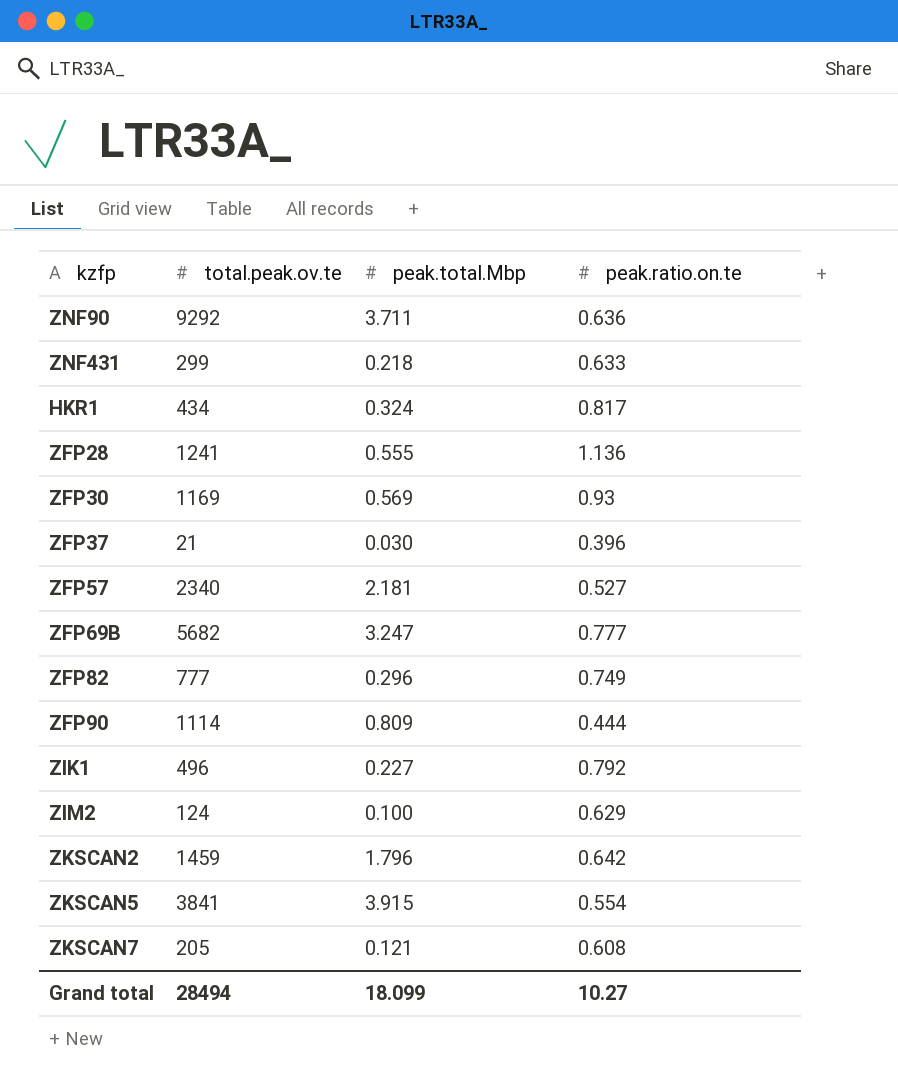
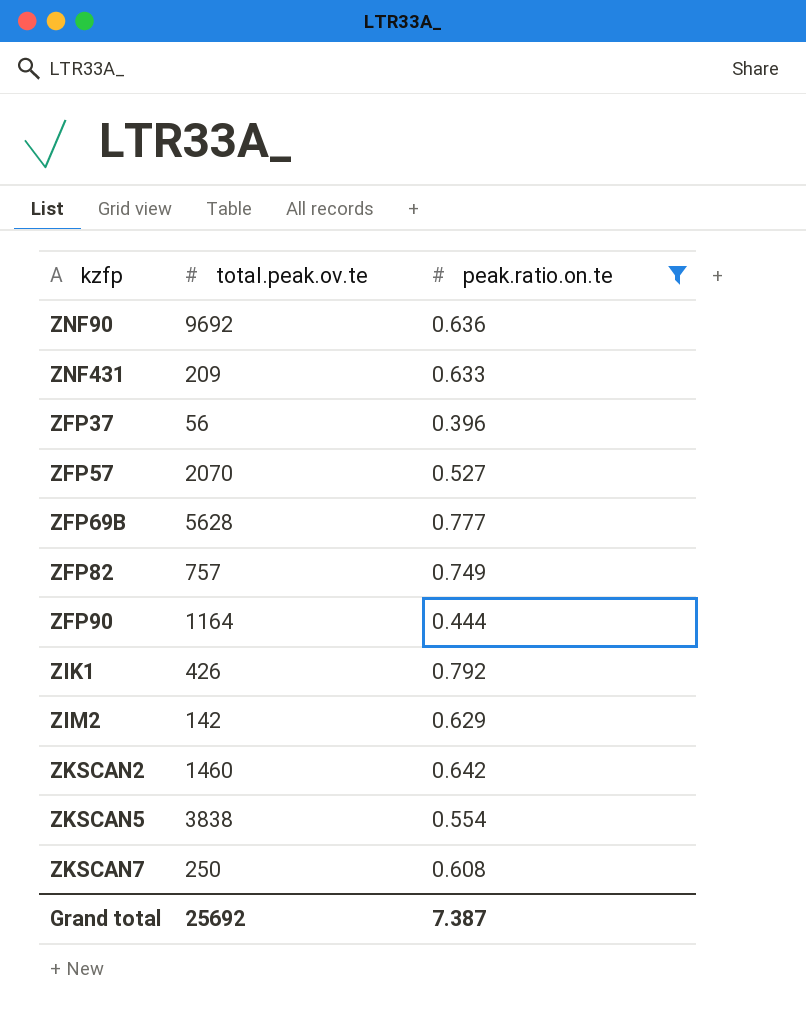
filter: none -> peak.ratio.on.te <= 0.792
column peak.total.Mbp | position: 3 -> none
ZNF90 | total.peak.ov.te: 9292 -> 9692
ZNF431 | total.peak.ov.te: 299 -> 209
ZFP37 | total.peak.ov.te: 21 -> 56
ZFP57 | total.peak.ov.te: 2340 -> 2070
ZFP69B | total.peak.ov.te: 5682 -> 5628
ZFP82 | total.peak.ov.te: 777 -> 757
ZFP90 | total.peak.ov.te: 1114 -> 1164
ZIK1 | total.peak.ov.te: 496 -> 426
ZIM2 | total.peak.ov.te: 124 -> 142
ZKSCAN2 | total.peak.ov.te: 1459 -> 1460
ZKSCAN5 | total.peak.ov.te: 3841 -> 3838
ZKSCAN7 | total.peak.ov.te: 205 -> 250
Grand total | total.peak.ov.te: 28494 -> 25692
Grand total | peak.ratio.on.te: 10.27 -> 7.387

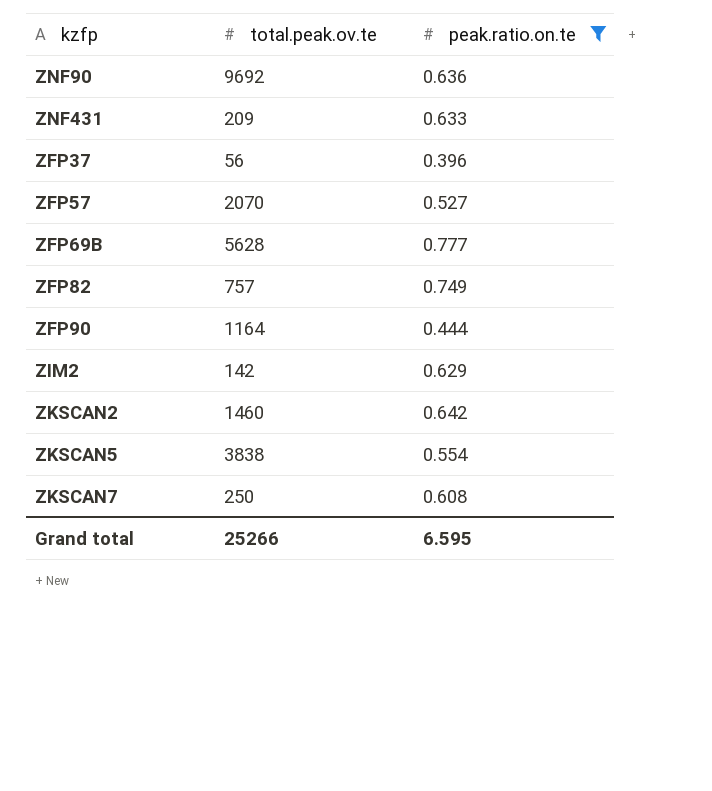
row ZIK1: 426 | 0.792 -> none
Grand total | total.peak.ov.te: 25692 -> 25266
Grand total | peak.ratio.on.te: 7.387 -> 6.595

